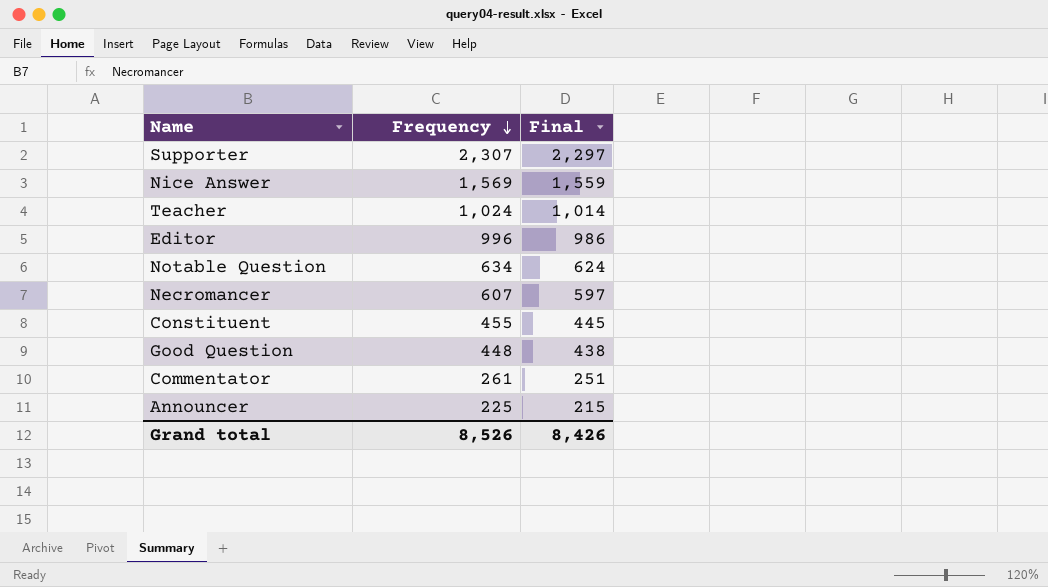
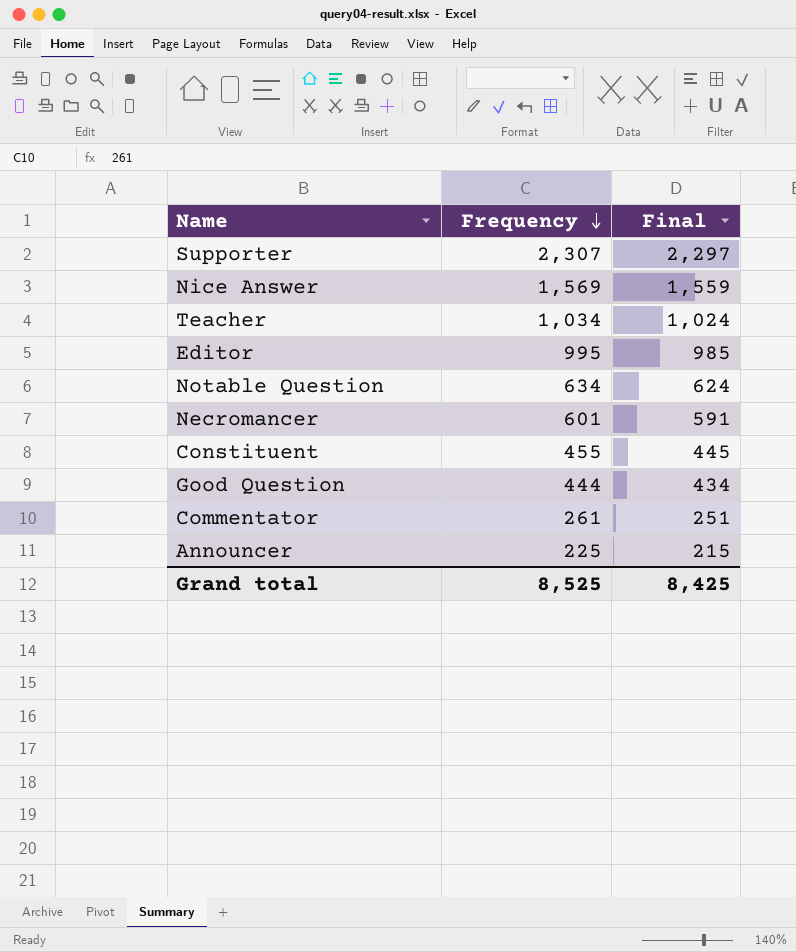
Teacher | Frequency: 1,024 -> 1,034
Teacher | Final: 1,014 -> 1,024
Editor | Frequency: 996 -> 995
Editor | Final: 986 -> 985
Necromancer | Frequency: 607 -> 601
Necromancer | Final: 597 -> 591
Good Question | Frequency: 448 -> 444
Good Question | Final: 438 -> 434
Grand total | Frequency: 8,526 -> 8,525
Grand total | Final: 8,426 -> 8,425

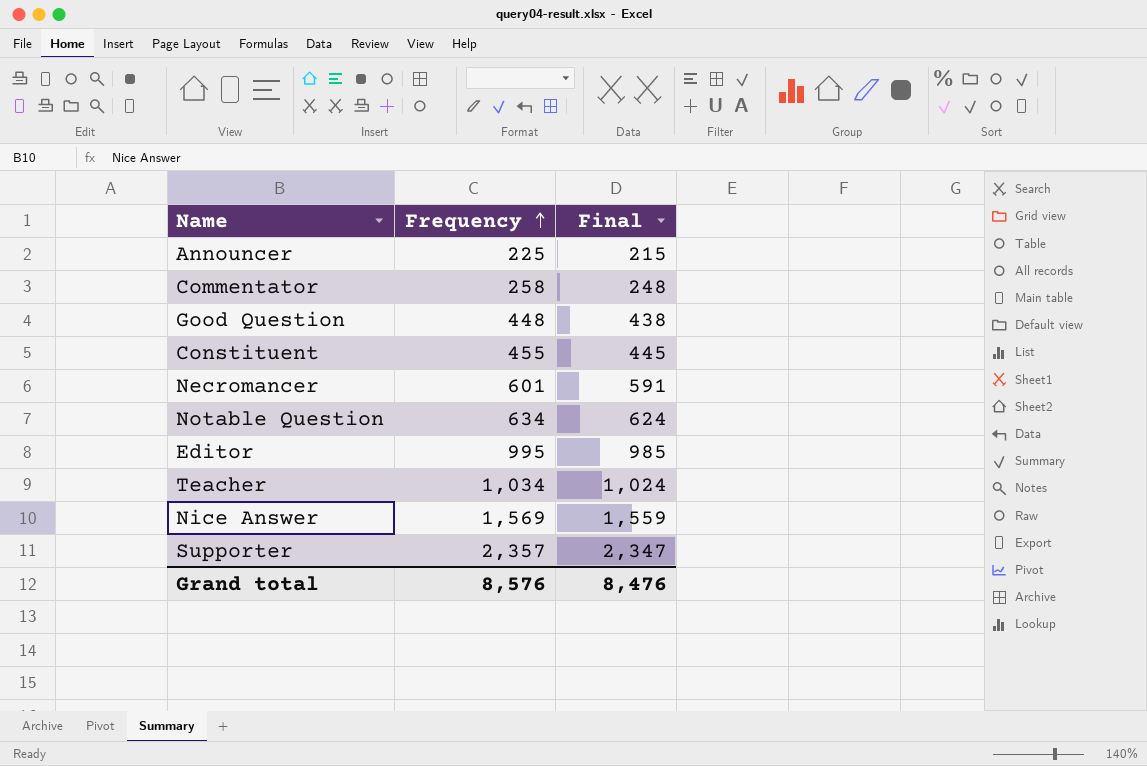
row order: Frequency descending -> Frequency ascending
Commentator | Frequency: 261 -> 258
Commentator | Final: 251 -> 248
Good Question | Frequency: 444 -> 448
Good Question | Final: 434 -> 438
Supporter | Frequency: 2,307 -> 2,357
Supporter | Final: 2,297 -> 2,347
Grand total | Frequency: 8,525 -> 8,576
Grand total | Final: 8,425 -> 8,476

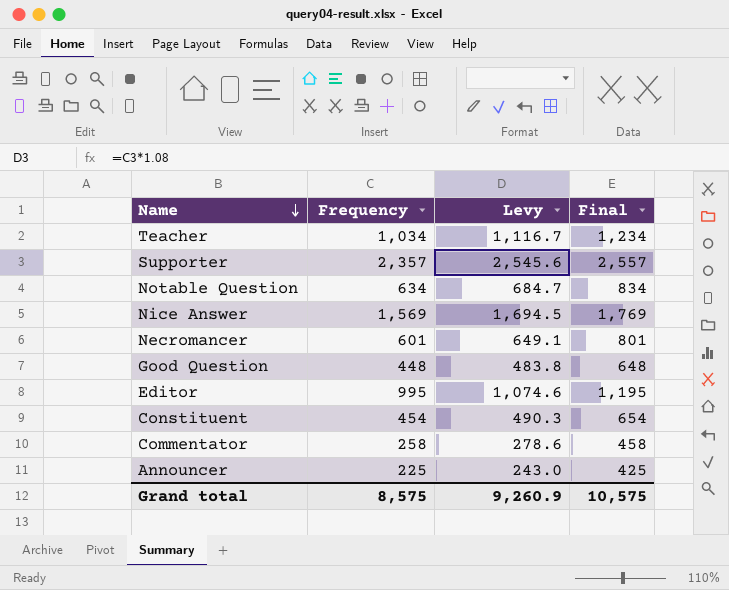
row order: Frequency ascending -> Name descending
column Levy | formula: none -> [Frequency] * 1.08
column Final | formula: [Frequency] - 10 -> [Frequency] + 200
Constituent | Frequency: 455 -> 454
Grand total | Frequency: 8,576 -> 8,575
Grand total | Final: 8,476 -> 10,575

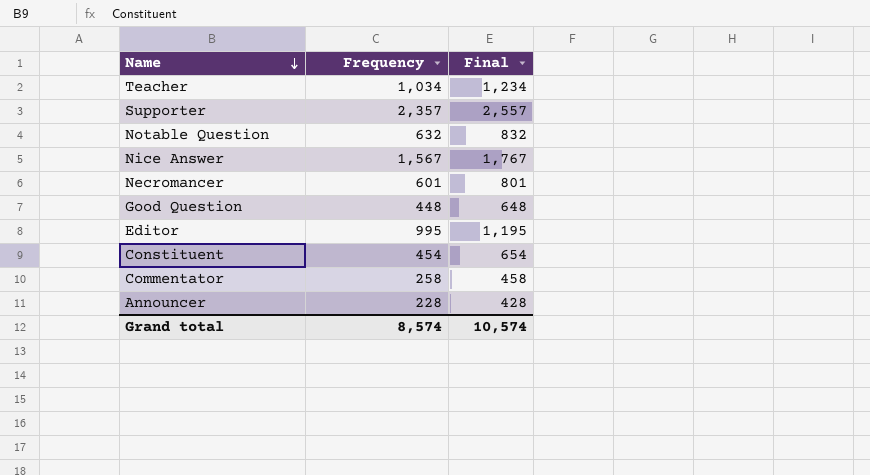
column Levy | formula: [Frequency] * 1.08 -> none
Notable Question | Frequency: 634 -> 632
Notable Question | Final: 834 -> 832
Nice Answer | Frequency: 1,569 -> 1,567
Nice Answer | Final: 1,769 -> 1,767
Announcer | Frequency: 225 -> 228
Announcer | Final: 425 -> 428
Grand total | Frequency: 8,575 -> 8,574
Grand total | Final: 10,575 -> 10,574

